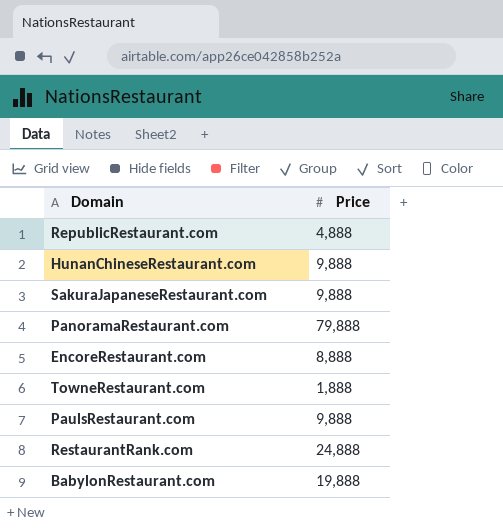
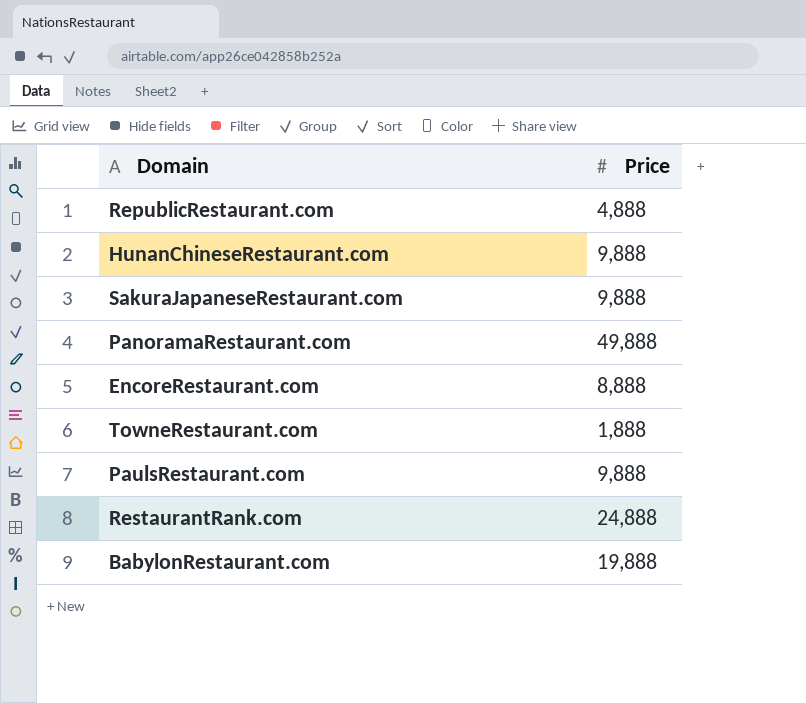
PanoramaRestaurant.com | Price: 79,888 -> 49,888

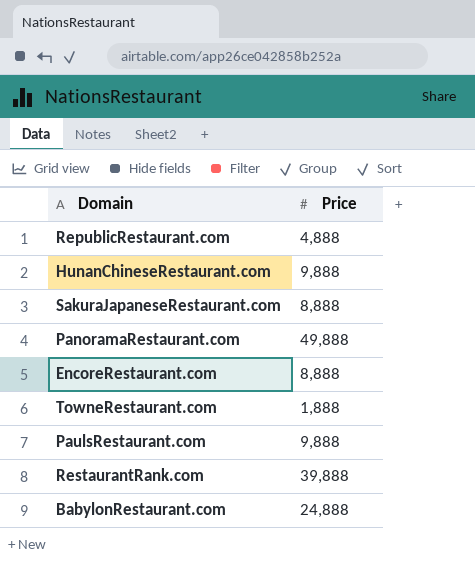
SakuraJapaneseRestaurant.com | Price: 9,888 -> 8,888
RestaurantRank.com | Price: 24,888 -> 39,888
BabylonRestaurant.com | Price: 19,888 -> 24,888

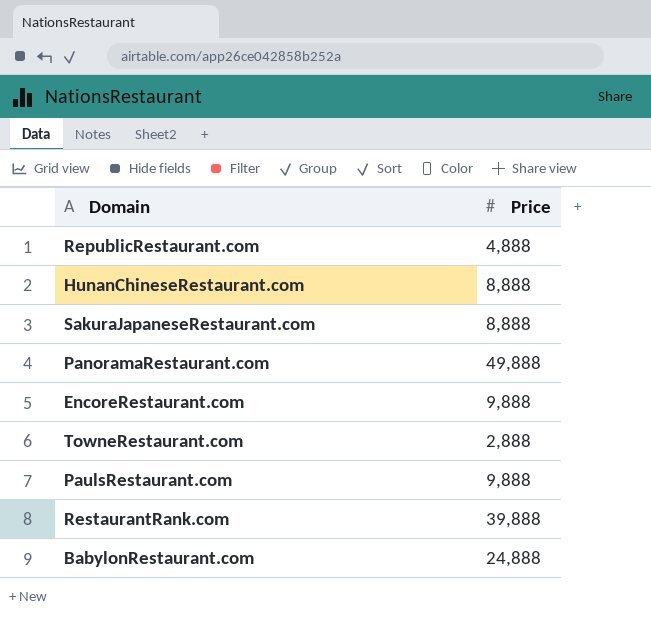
HunanChineseRestaurant.com | Price: 9,888 -> 8,888
EncoreRestaurant.com | Price: 8,888 -> 9,888
TowneRestaurant.com | Price: 1,888 -> 2,888

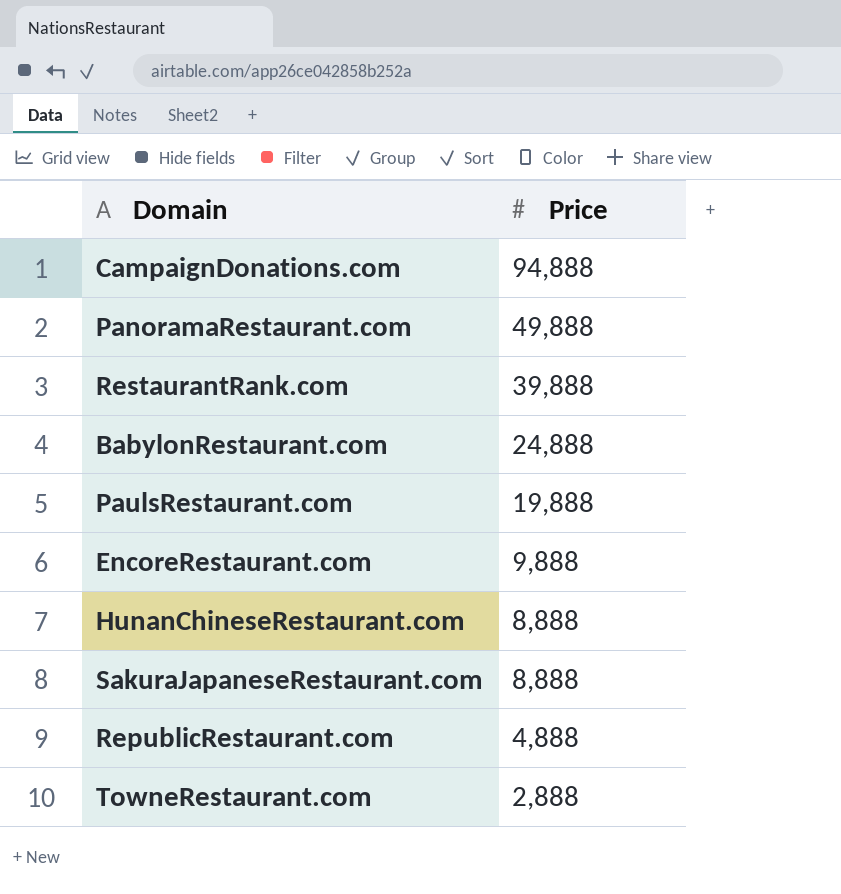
row order: none -> Price descending
row CampaignDonations.com: none -> 94,888
PaulsRestaurant.com | Price: 9,888 -> 19,888

